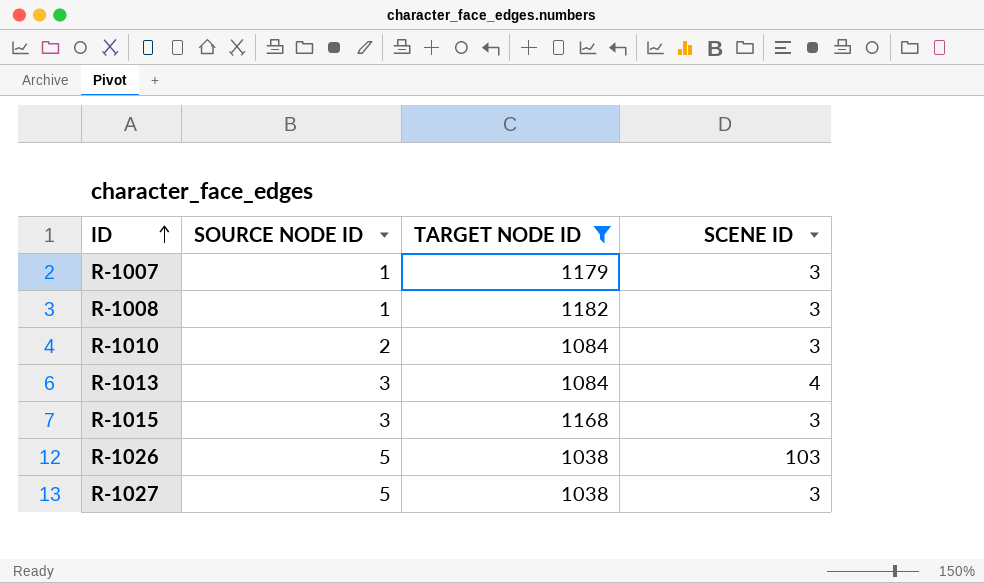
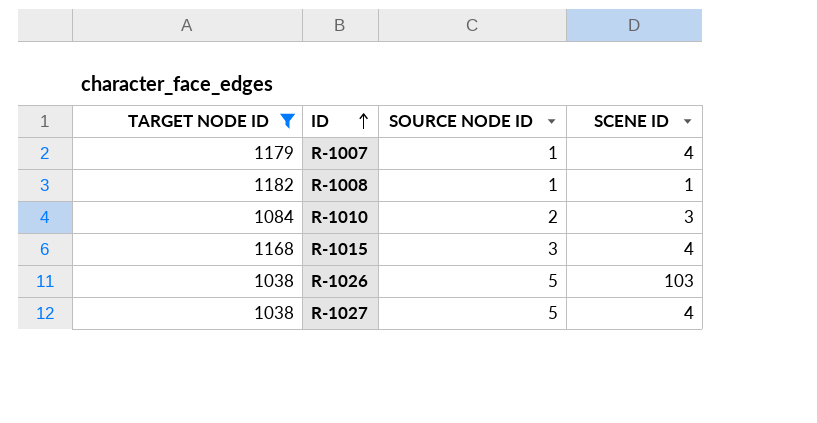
column TARGET NODE ID | position: 3 -> 1
row R-1013: 3 | 1084 | 4 -> none
R-1007 | SCENE ID: 3 -> 4
R-1008 | SCENE ID: 3 -> 1
R-1015 | SCENE ID: 3 -> 4
R-1027 | SCENE ID: 3 -> 4

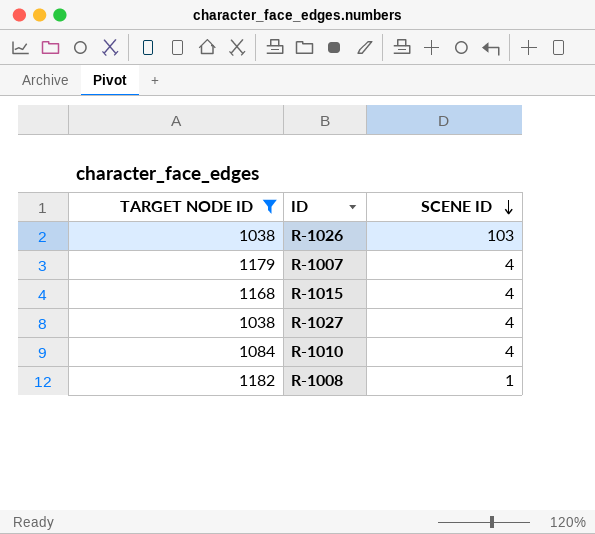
row order: ID ascending -> SCENE ID descending
column SOURCE NODE ID | position: 3 -> none
R-1010 | SCENE ID: 3 -> 4

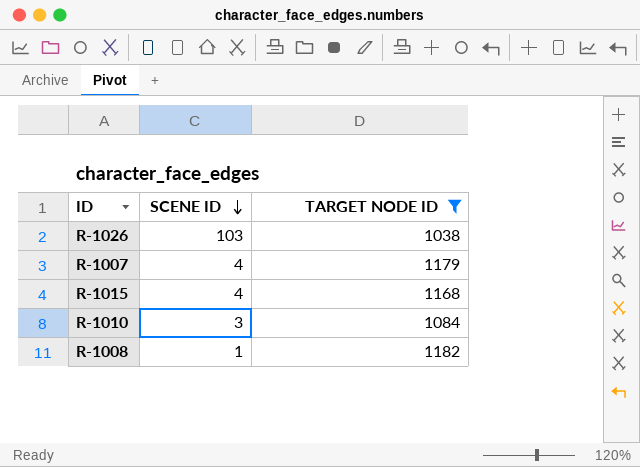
column TARGET NODE ID | position: 1 -> 3
row R-1027: 1038 | 4 -> none
R-1010 | SCENE ID: 4 -> 3

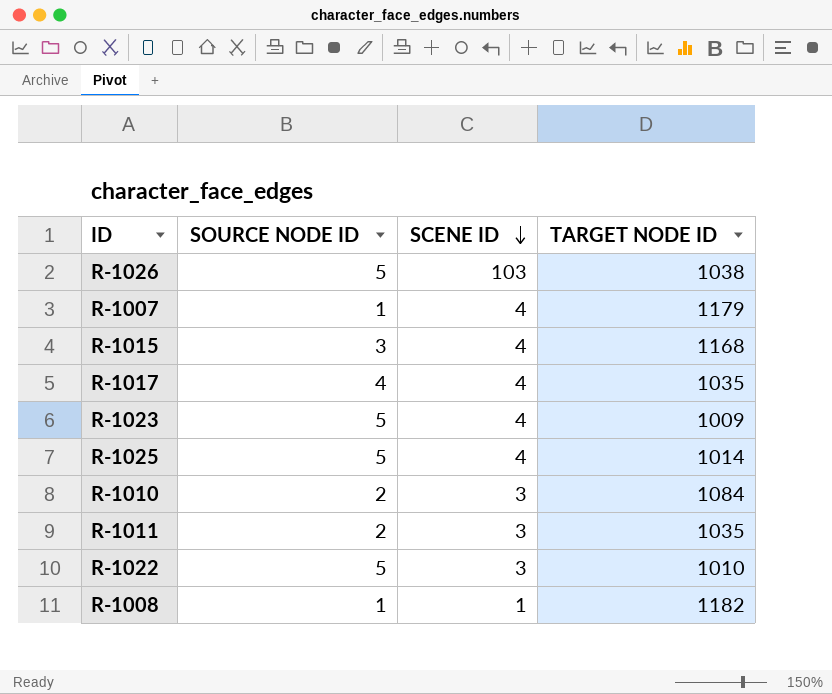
filter: TARGET NODE ID >= 1038 -> none
column SOURCE NODE ID | position: none -> 2

